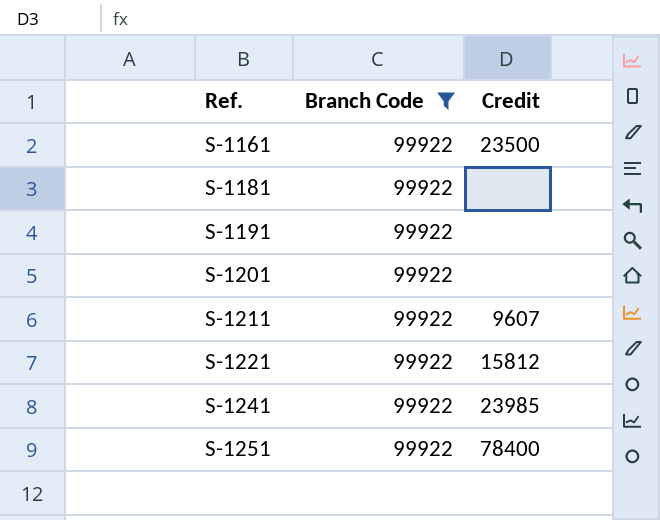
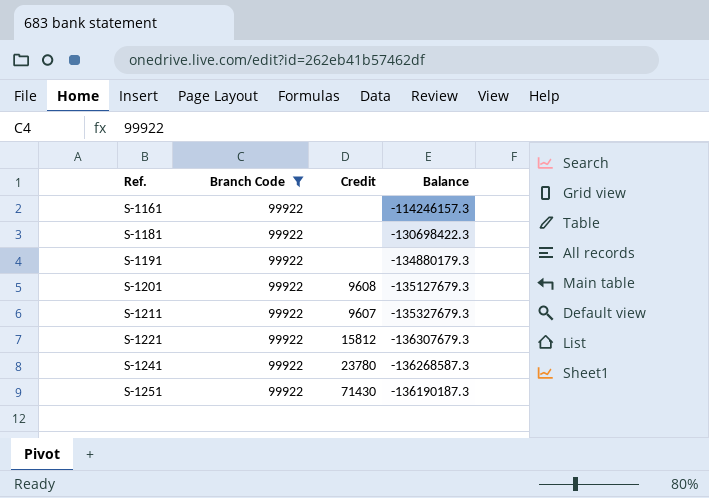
column Balance | position: none -> 4
S-1161 | Credit: 23500 -> none
S-1201 | Credit: none -> 9608
S-1241 | Credit: 23985 -> 23780
S-1251 | Credit: 78400 -> 71430

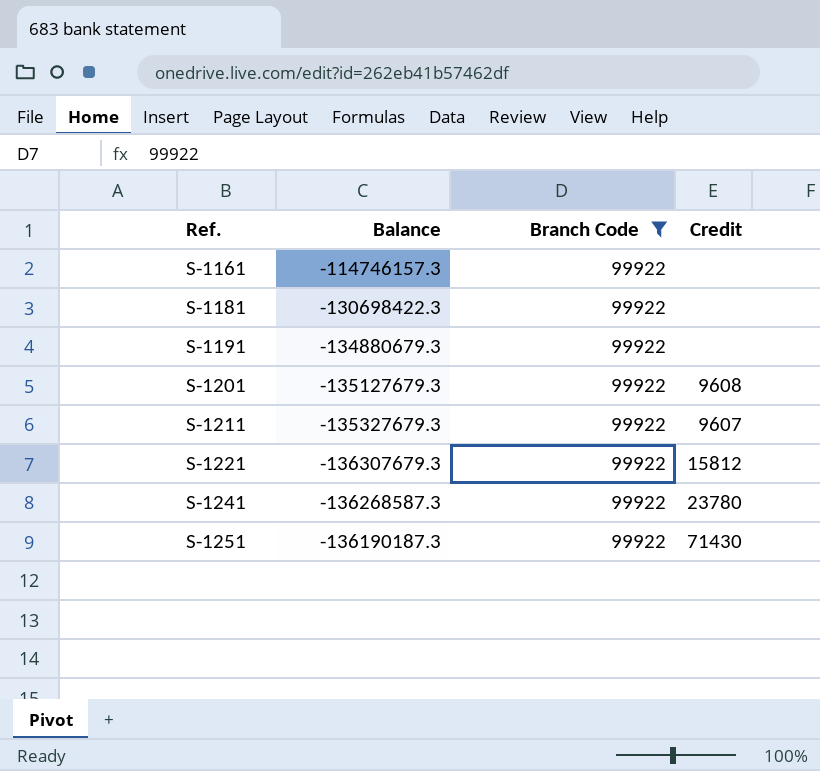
column Balance | position: 4 -> 2
S-1161 | Balance: -114246157.3 -> -114746157.3
S-1191 | Balance: -134880179.3 -> -134880679.3

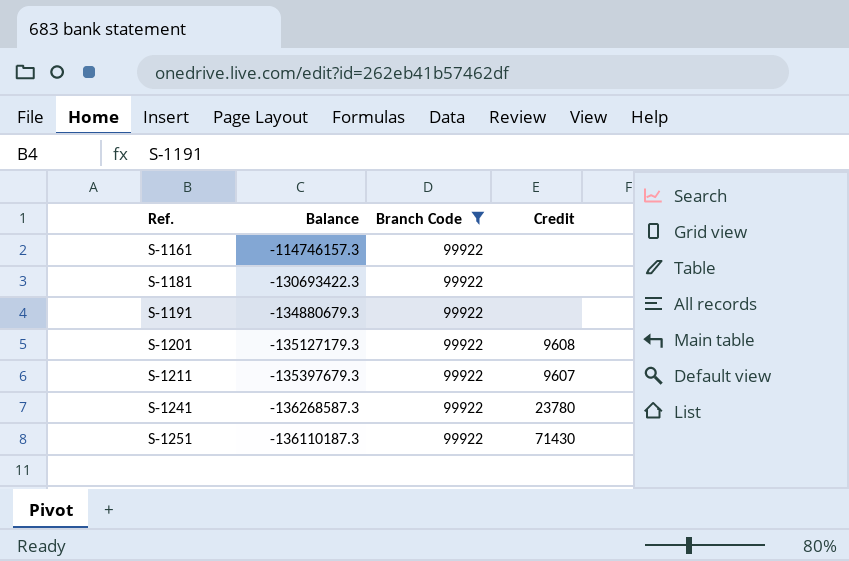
row S-1221: -136307679.3 | 99922 | 15812 -> none
S-1181 | Balance: -130698422.3 -> -130693422.3
S-1201 | Balance: -135127679.3 -> -135127179.3
S-1211 | Balance: -135327679.3 -> -135397679.3
S-1251 | Balance: -136190187.3 -> -136110187.3

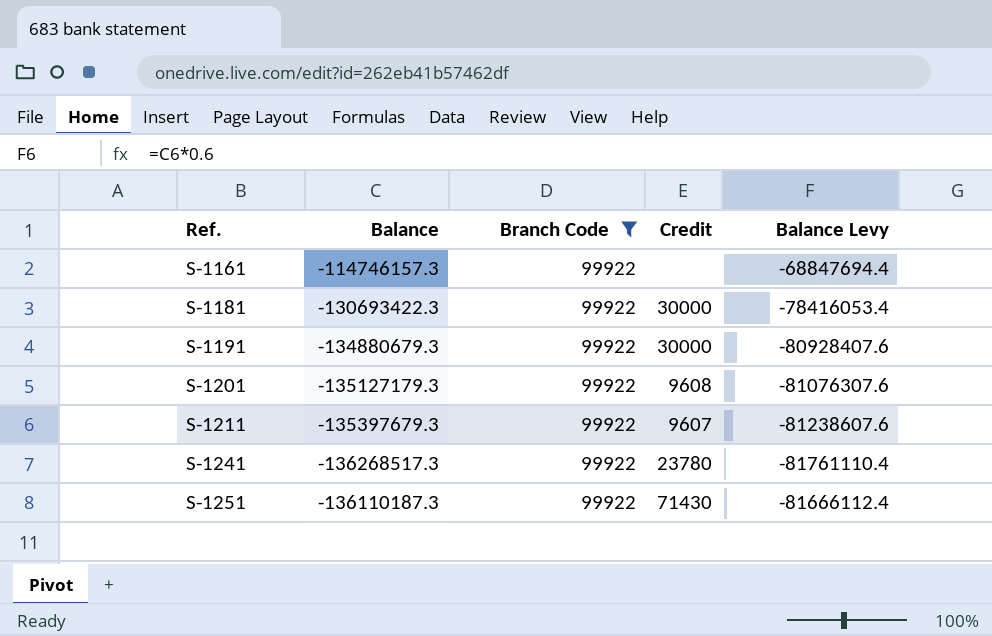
column Balance Levy | formula: none -> [Balance] * 0.6
S-1181 | Credit: none -> 30000
S-1191 | Credit: none -> 30000
S-1241 | Balance: -136268587.3 -> -136268517.3

